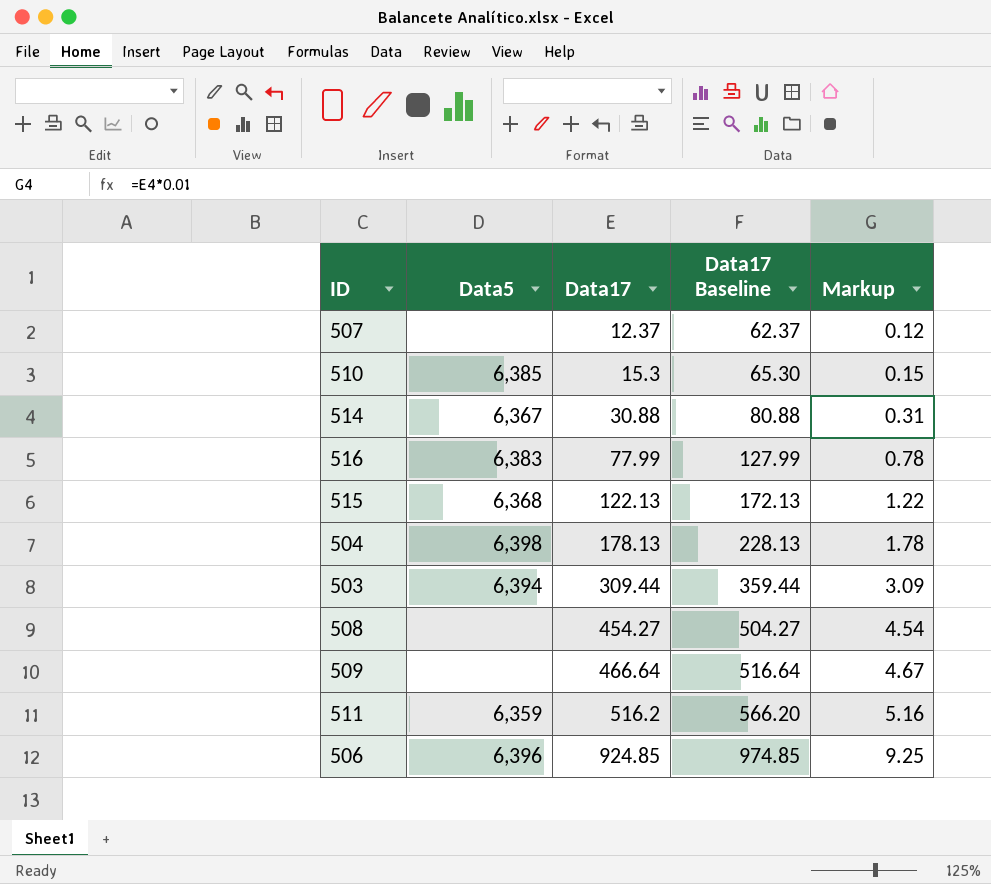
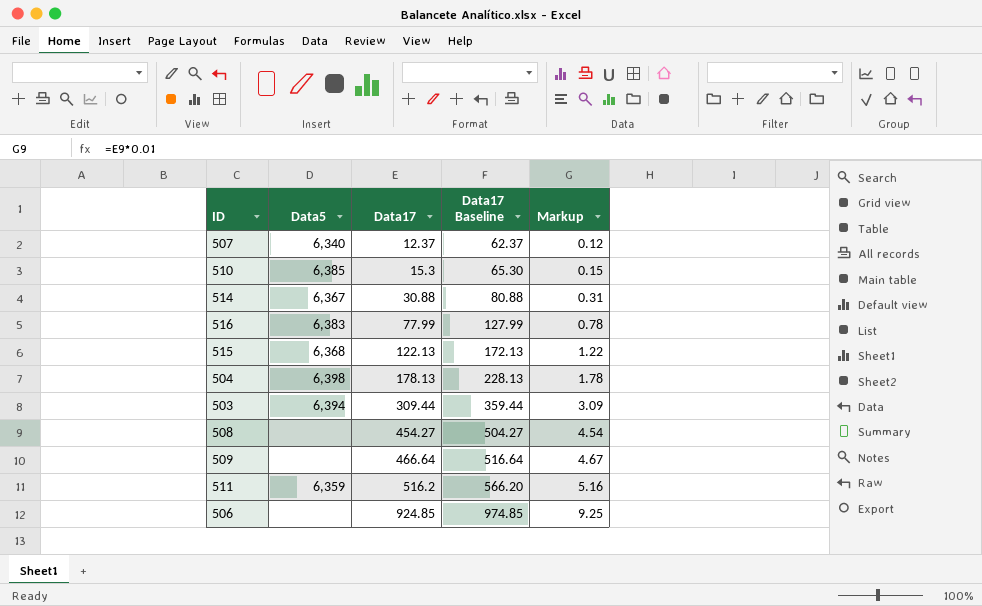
507 | Data5: none -> 6,340
506 | Data5: 6,396 -> none

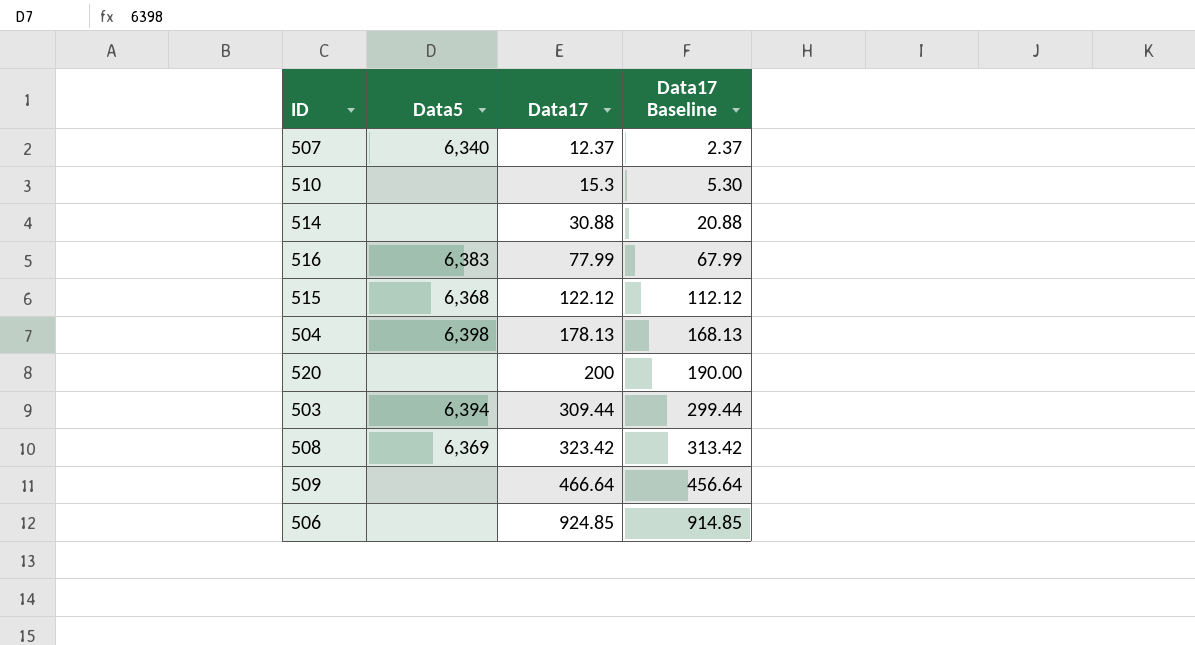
column Markup | formula: [Data17] * 0.01 -> none
column Data17 Baseline | formula: [Data17] + 50 -> [Data17] - 10
row 511: 6,359 | 516.2 | 566.20 | 5.16 -> none
510 | Data5: 6,385 -> none
514 | Data5: 6,367 -> none
515 | Data17: 122.13 -> 122.12
row 520: none -> none | 200 | 190.00
508 | Data5: none -> 6,369
508 | Data17: 454.27 -> 323.42

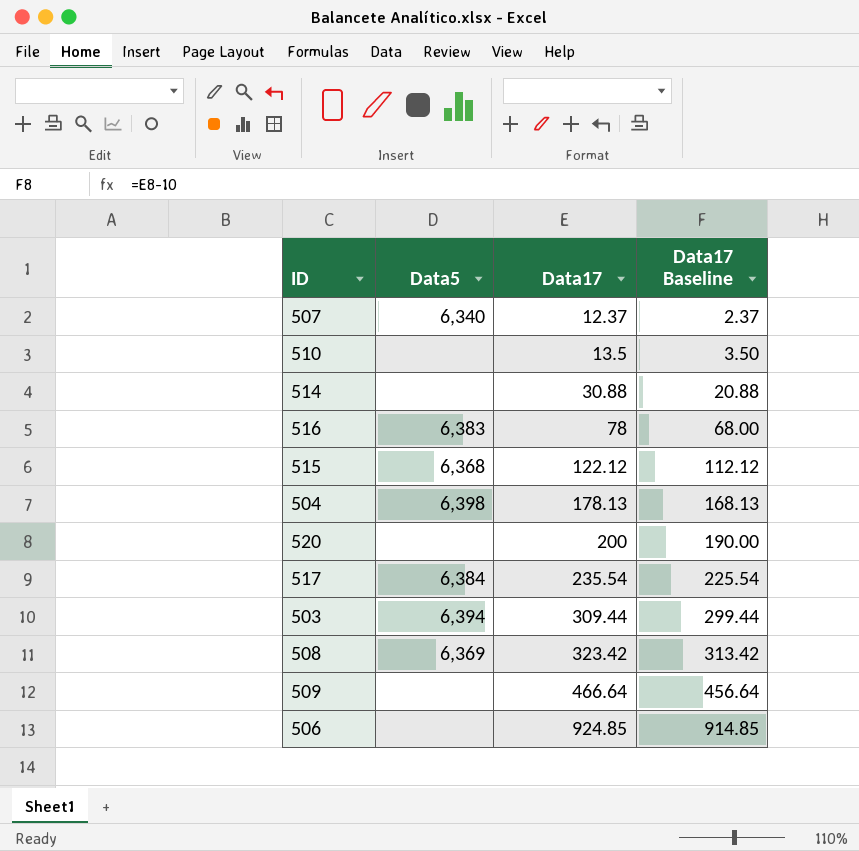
510 | Data17: 15.3 -> 13.5
510 | Data17 Baseline: 5.30 -> 3.50
516 | Data17: 77.99 -> 78
516 | Data17 Baseline: 67.99 -> 68.00
row 517: none -> 6,384 | 235.54 | 225.54

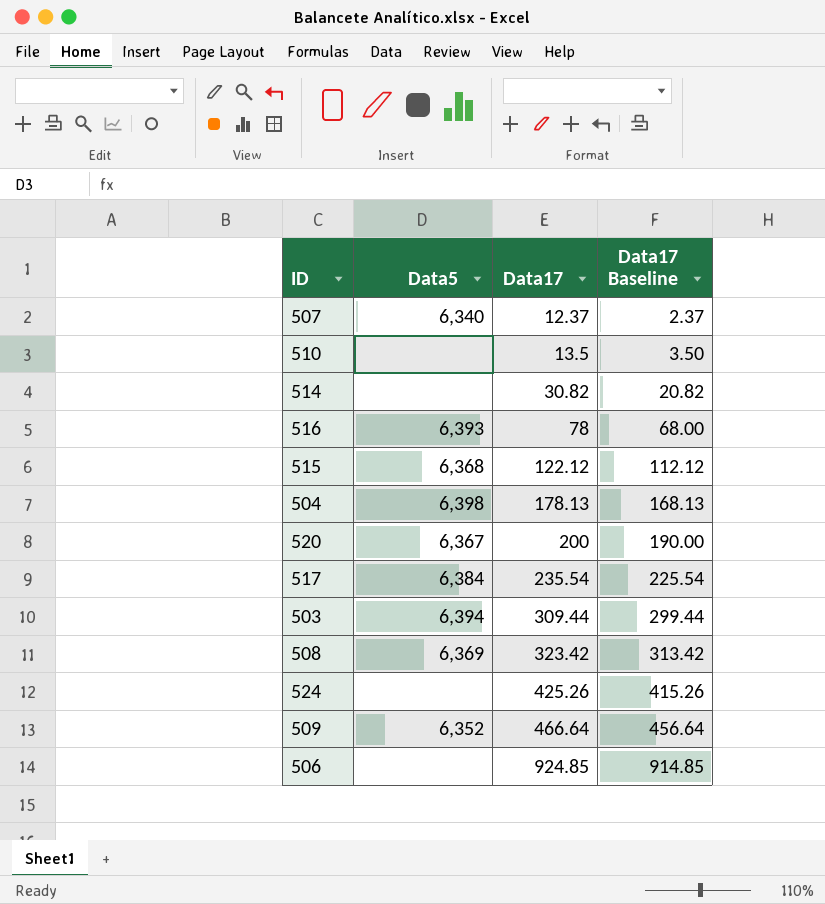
514 | Data17: 30.88 -> 30.82
514 | Data17 Baseline: 20.88 -> 20.82
516 | Data5: 6,383 -> 6,393
520 | Data5: none -> 6,367
row 524: none -> none | 425.26 | 415.26
509 | Data5: none -> 6,352

